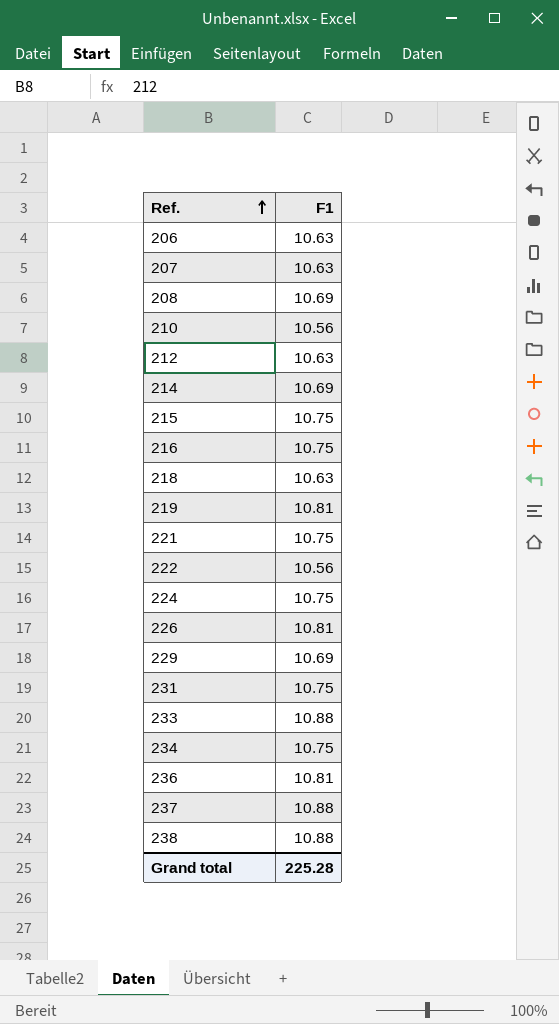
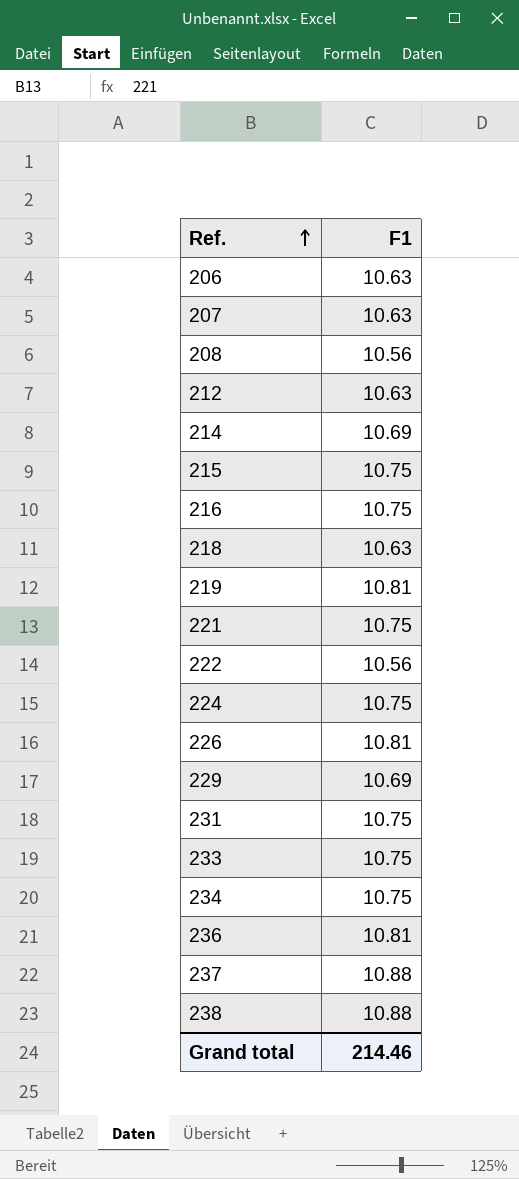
row 210: 10.56 -> none
208 | F1: 10.69 -> 10.56
233 | F1: 10.88 -> 10.75
Grand total | F1: 225.28 -> 214.46

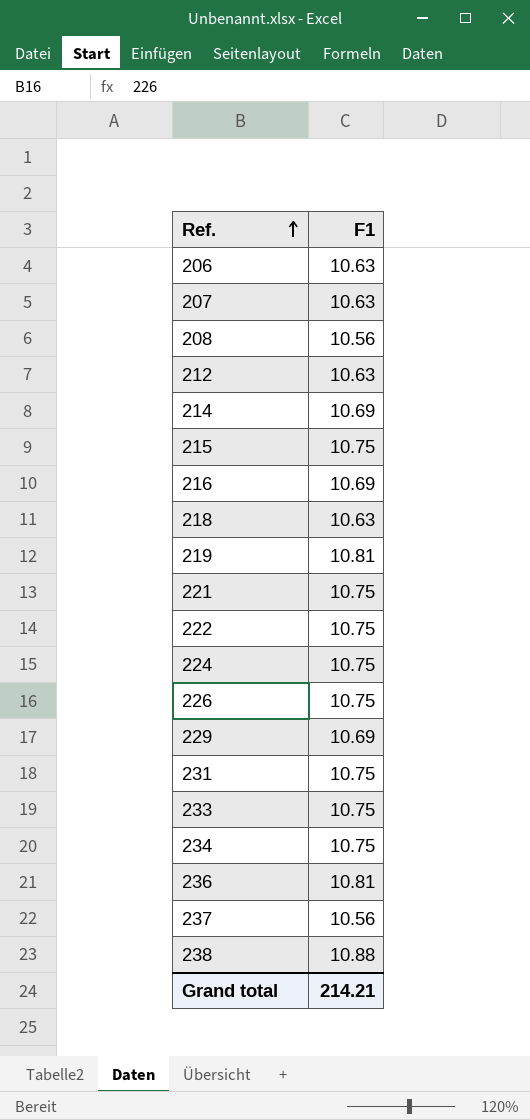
216 | F1: 10.75 -> 10.69
222 | F1: 10.56 -> 10.75
226 | F1: 10.81 -> 10.75
237 | F1: 10.88 -> 10.56
Grand total | F1: 214.46 -> 214.21

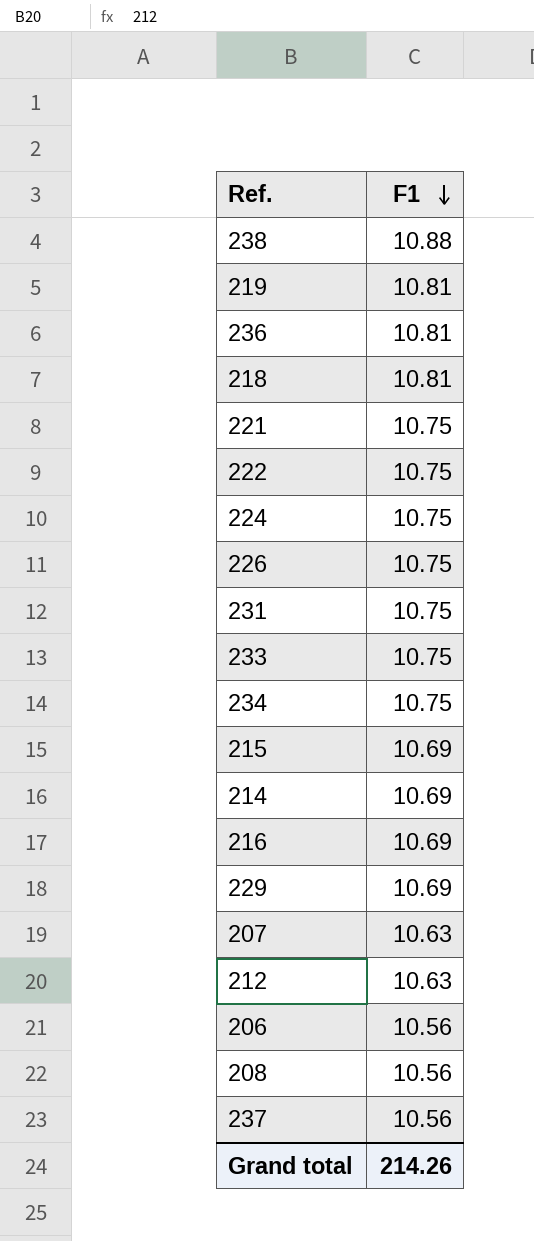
row order: Ref. ascending -> F1 descending
218 | F1: 10.63 -> 10.81
215 | F1: 10.75 -> 10.69
206 | F1: 10.63 -> 10.56
Grand total | F1: 214.21 -> 214.26

